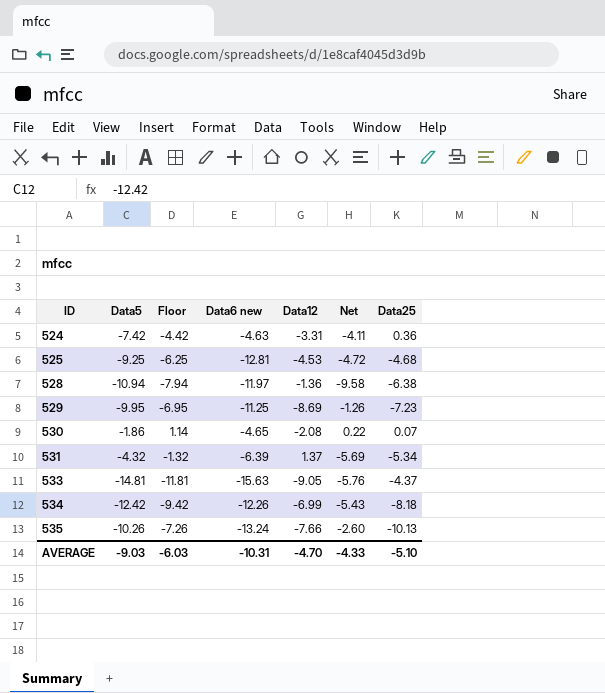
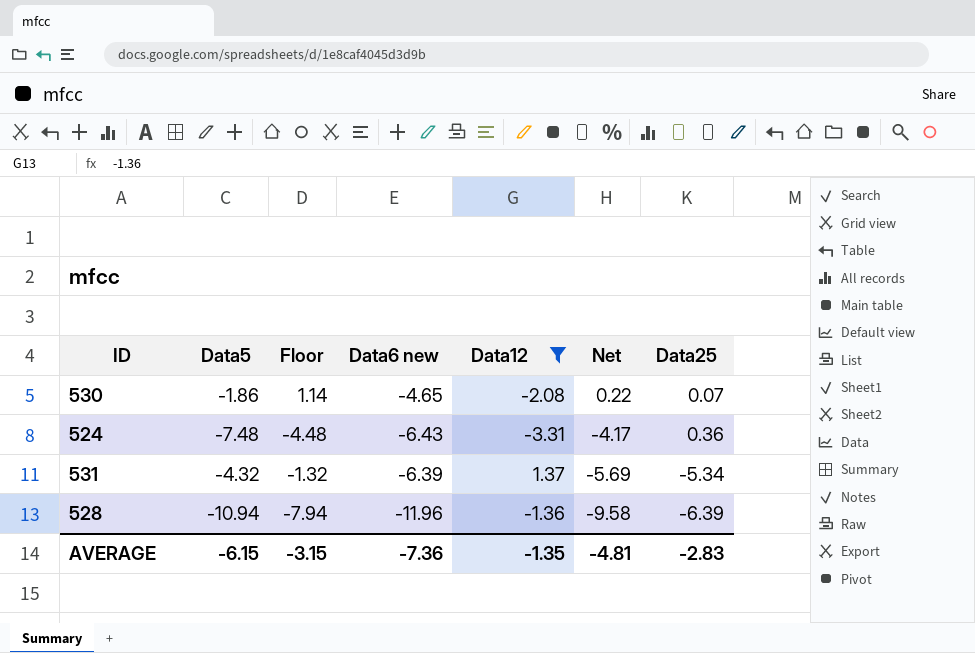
filter: none -> Data12 >= -3.31
row order: ID ascending -> Net descending
524 | Data5: -7.42 -> -7.48
524 | Floor: -4.42 -> -4.48
524 | Data6 new: -4.63 -> -6.43
524 | Net: -4.11 -> -4.17
528 | Data6 new: -11.97 -> -11.96
528 | Data25: -6.38 -> -6.39
AVERAGE | Data5: -9.03 -> -6.15
AVERAGE | Floor: -6.03 -> -3.15
AVERAGE | Data6 new: -10.31 -> -7.36
AVERAGE | Data12: -4.70 -> -1.35
AVERAGE | Net: -4.33 -> -4.81
AVERAGE | Data25: -5.10 -> -2.83

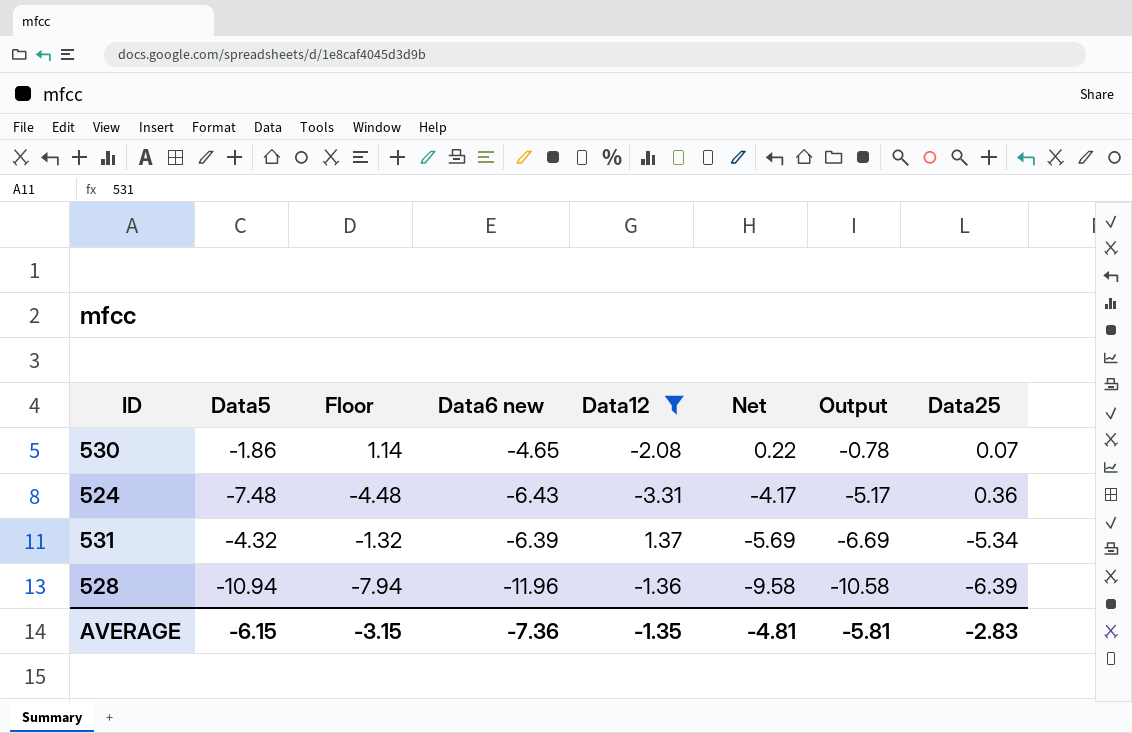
column Output | formula: none -> [Net] - 1

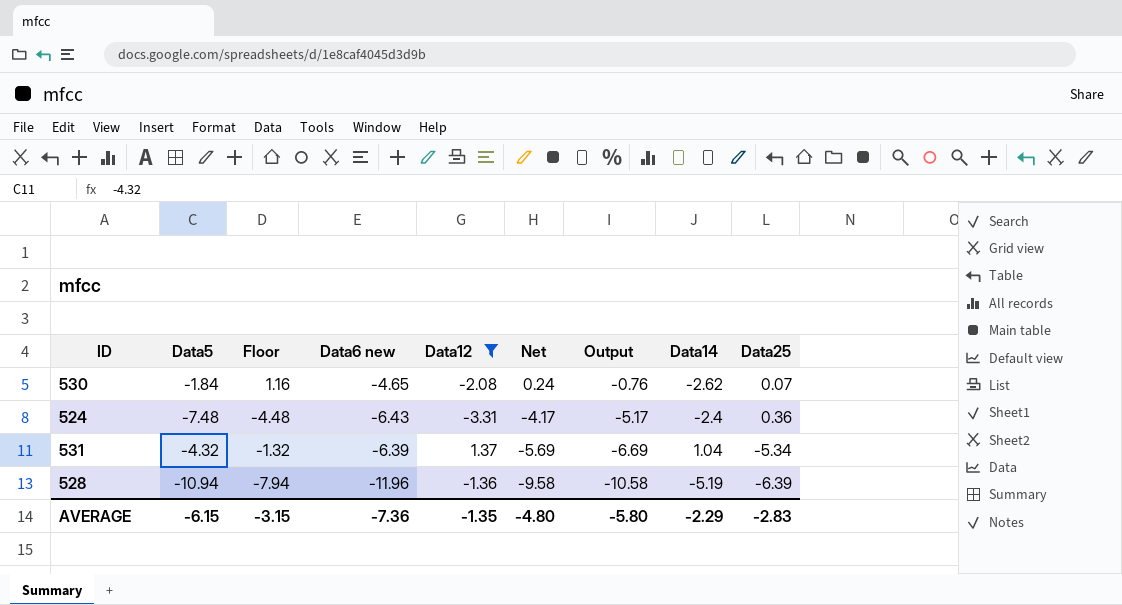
column Data14 | position: none -> 8
530 | Data5: -1.86 -> -1.84
530 | Floor: 1.14 -> 1.16
530 | Net: 0.22 -> 0.24
530 | Output: -0.78 -> -0.76
AVERAGE | Net: -4.81 -> -4.80
AVERAGE | Output: -5.81 -> -5.80

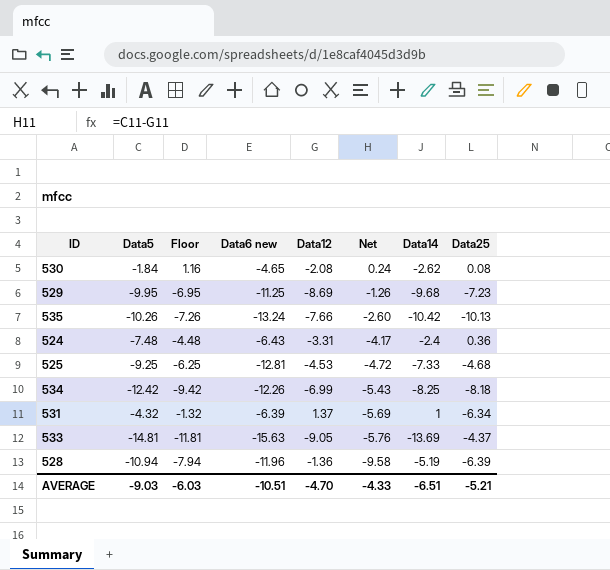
filter: Data12 >= -3.31 -> none
column Output | formula: [Net] - 1 -> none
530 | Data25: 0.07 -> 0.08
531 | Data14: 1.04 -> 1
531 | Data25: -5.34 -> -6.34
AVERAGE | Data5: -6.15 -> -9.03
AVERAGE | Floor: -3.15 -> -6.03
AVERAGE | Data6 new: -7.36 -> -10.51
AVERAGE | Data12: -1.35 -> -4.70
AVERAGE | Net: -4.80 -> -4.33
AVERAGE | Data14: -2.29 -> -6.51
AVERAGE | Data25: -2.83 -> -5.21

